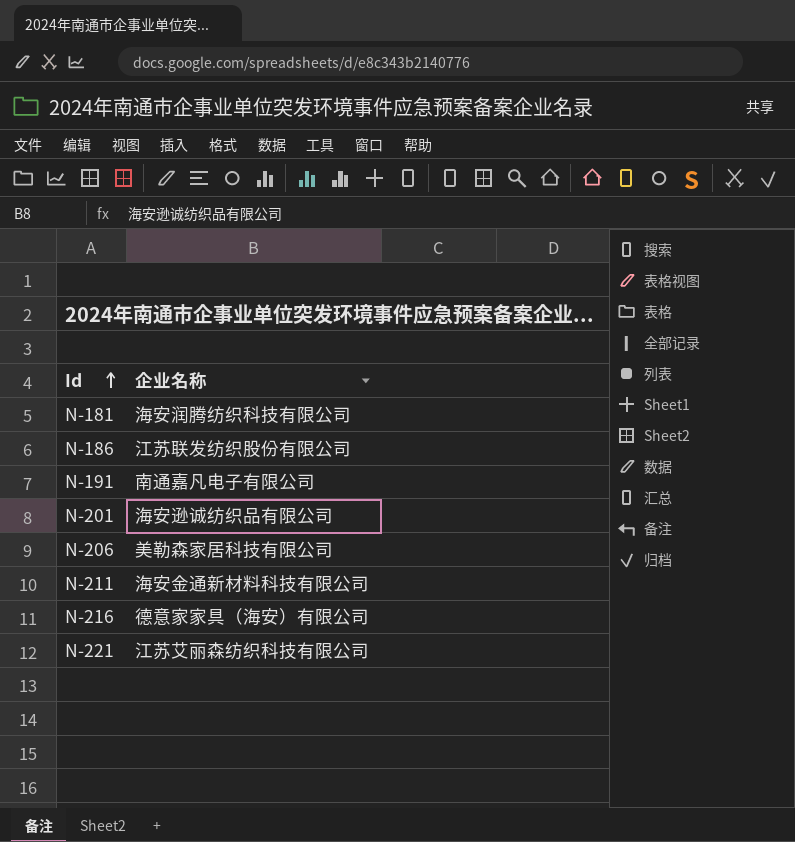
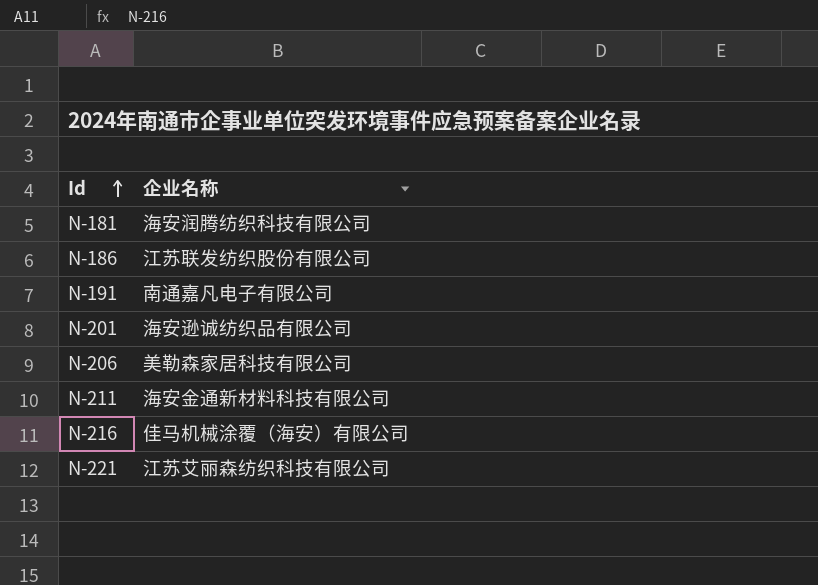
N-216 | 企业名称: 德意家家具（海安）有限公司 -> 佳马机械涂覆（海安）有限公司

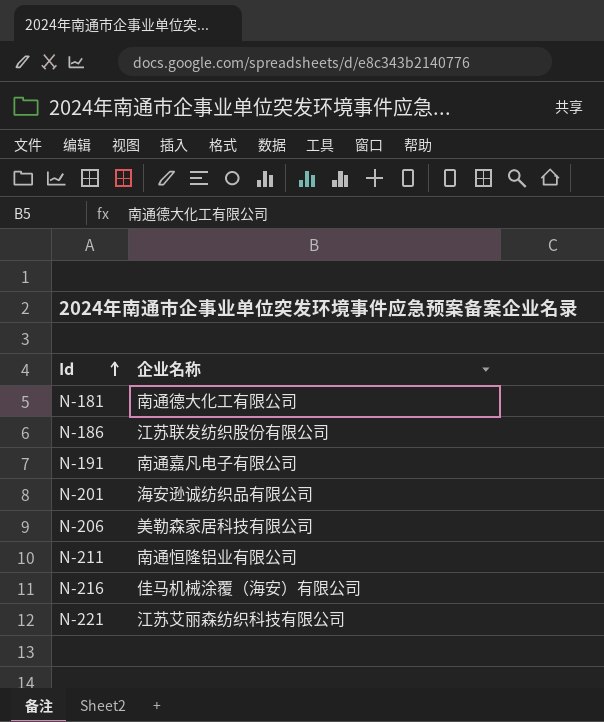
N-181 | 企业名称: 海安润腾纺织科技有限公司 -> 南通德大化工有限公司
N-211 | 企业名称: 海安金通新材料科技有限公司 -> 南通恒隆铝业有限公司

